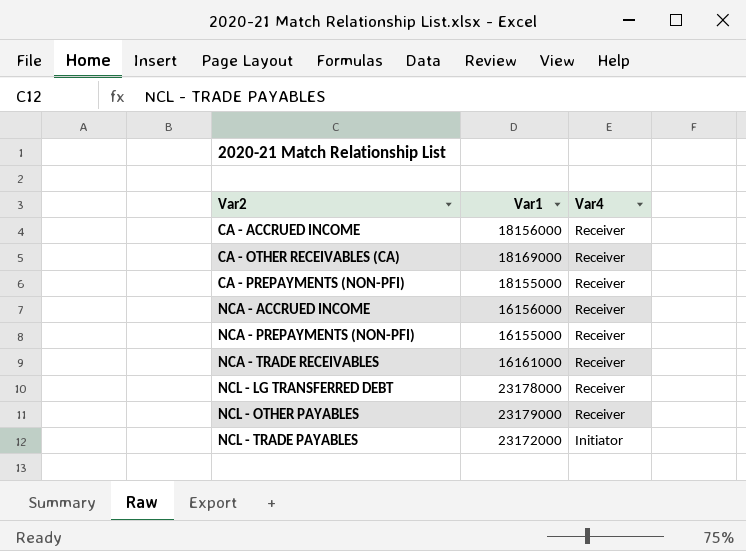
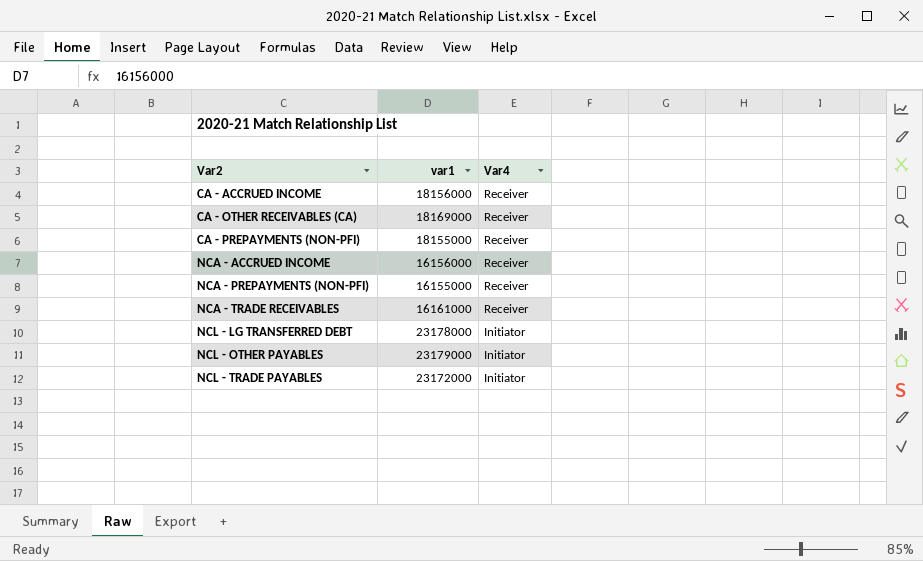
column name: Var1 -> var1
NCL - LG TRANSFERRED DEBT | Var4: Receiver -> Initiator
NCL - OTHER PAYABLES | Var4: Receiver -> Initiator

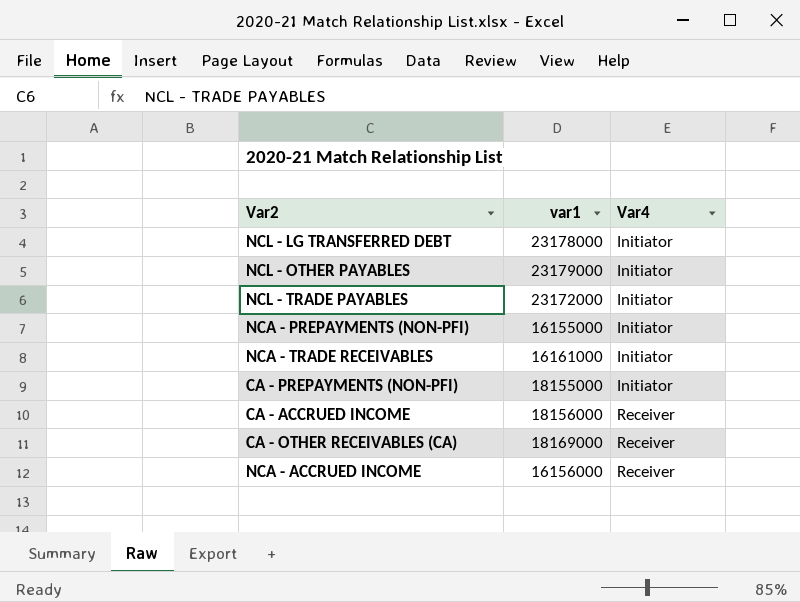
row order: Var2 ascending -> Var4 ascending
NCA - PREPAYMENTS (NON-PFI) | Var4: Receiver -> Initiator
NCA - TRADE RECEIVABLES | Var4: Receiver -> Initiator
CA - PREPAYMENTS (NON-PFI) | Var4: Receiver -> Initiator

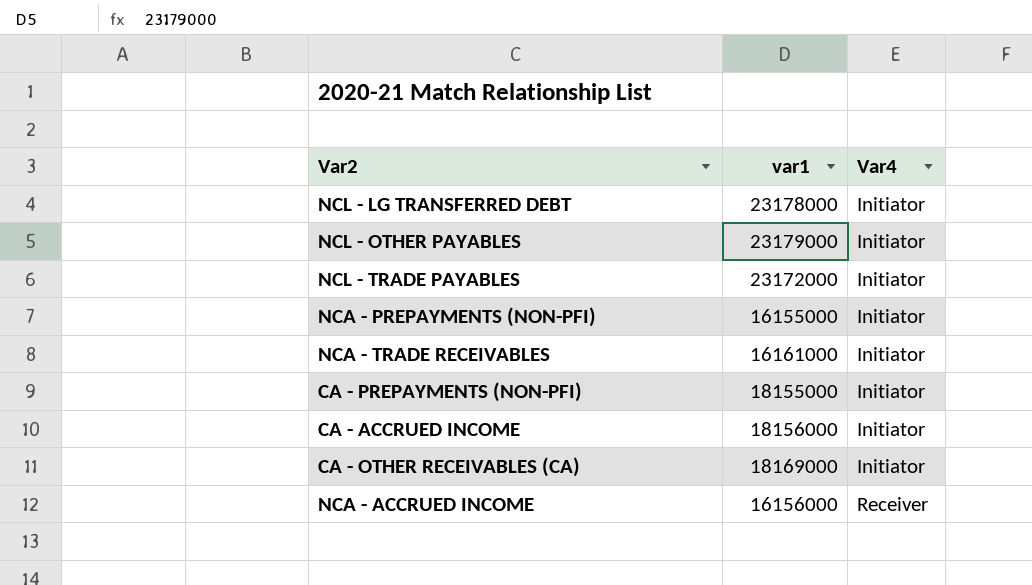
CA - ACCRUED INCOME | Var4: Receiver -> Initiator
CA - OTHER RECEIVABLES (CA) | Var4: Receiver -> Initiator

